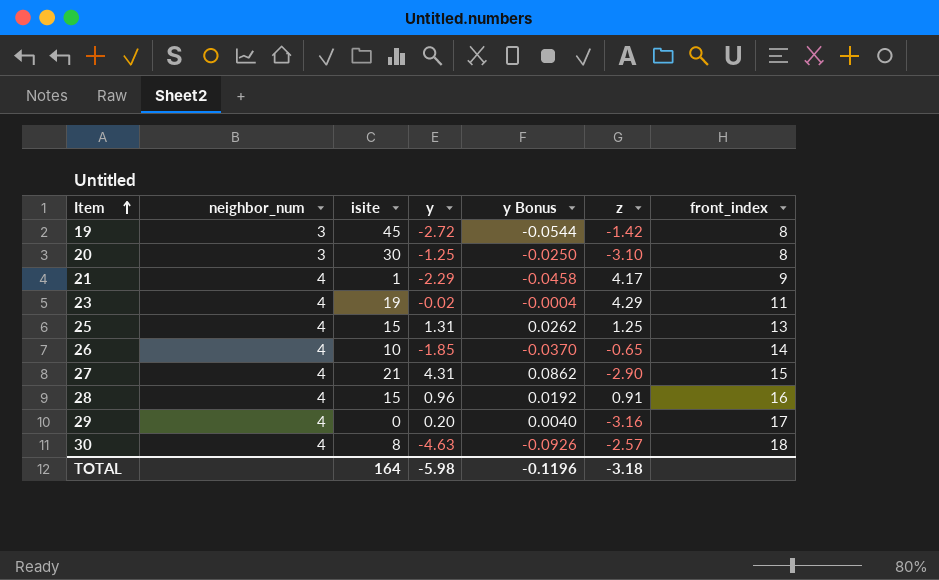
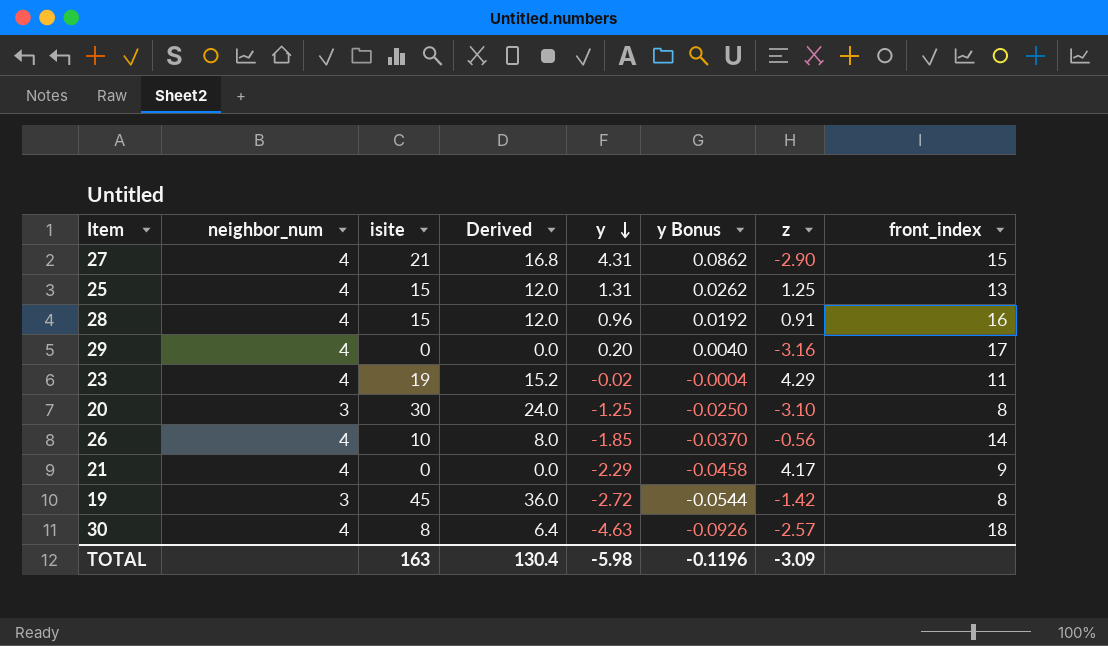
row order: Item ascending -> y descending
column Derived | formula: none -> [isite] * 0.8
26 | z: -0.65 -> -0.56
21 | isite: 1 -> 0
TOTAL | isite: 164 -> 163
TOTAL | z: -3.18 -> -3.09

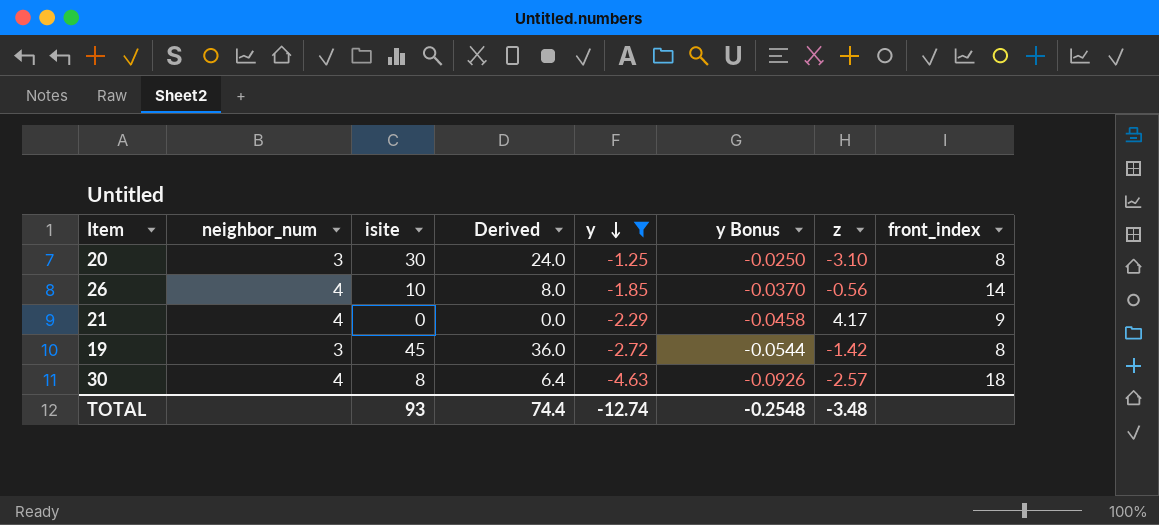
filter: none -> y <= -1.25
TOTAL | isite: 163 -> 93
TOTAL | Derived: 130.4 -> 74.4
TOTAL | y: -5.98 -> -12.74
TOTAL | y Bonus: -0.1196 -> -0.2548
TOTAL | z: -3.09 -> -3.48

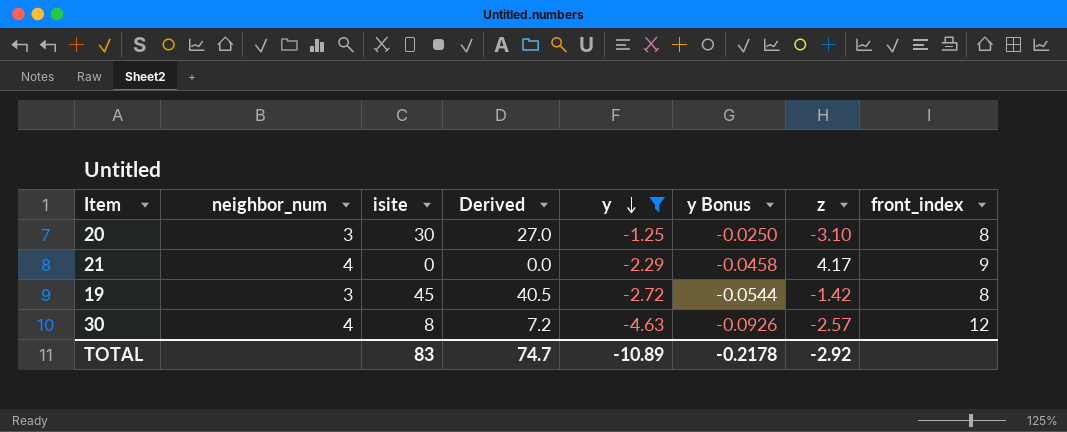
column Derived | formula: [isite] * 0.8 -> [isite] * 0.9
row 26: 4 | 10 | 8.0 | -1.85 | -0.0370 | -0.56 | 14 -> none
30 | front_index: 18 -> 12
TOTAL | isite: 93 -> 83
TOTAL | Derived: 74.4 -> 74.7
TOTAL | y: -12.74 -> -10.89
TOTAL | y Bonus: -0.2548 -> -0.2178
TOTAL | z: -3.48 -> -2.92

